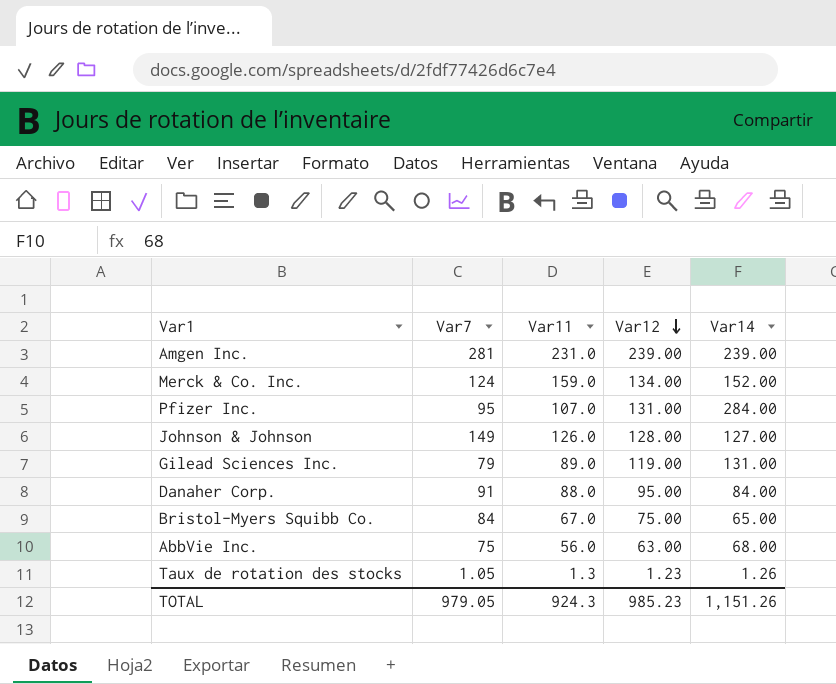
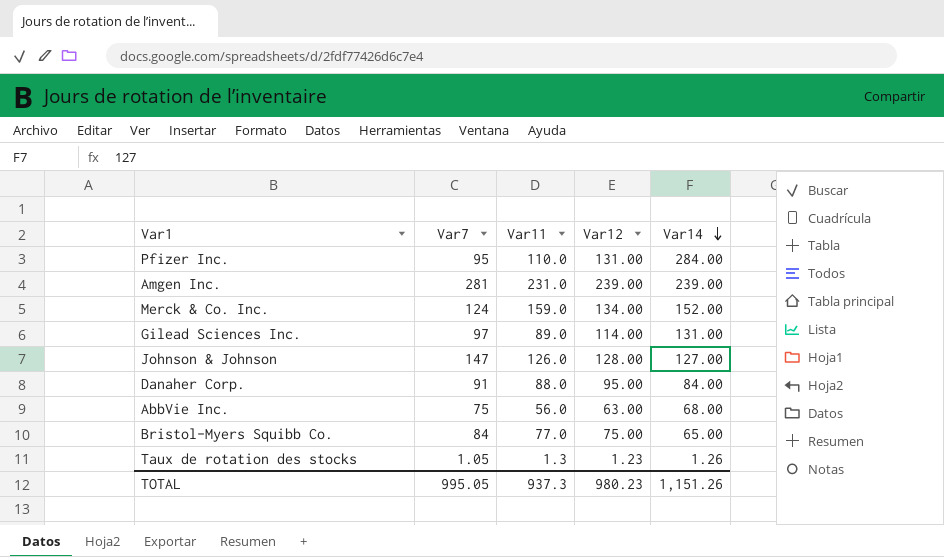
row order: Var12 descending -> Var14 descending
Pfizer Inc. | Var11: 107.0 -> 110.0
Gilead Sciences Inc. | Var7: 79 -> 97
Gilead Sciences Inc. | Var12: 119.00 -> 114.00
Johnson & Johnson | Var7: 149 -> 147
Bristol-Myers Squibb Co. | Var11: 67.0 -> 77.0
TOTAL | Var7: 979.05 -> 995.05
TOTAL | Var11: 924.3 -> 937.3
TOTAL | Var12: 985.23 -> 980.23

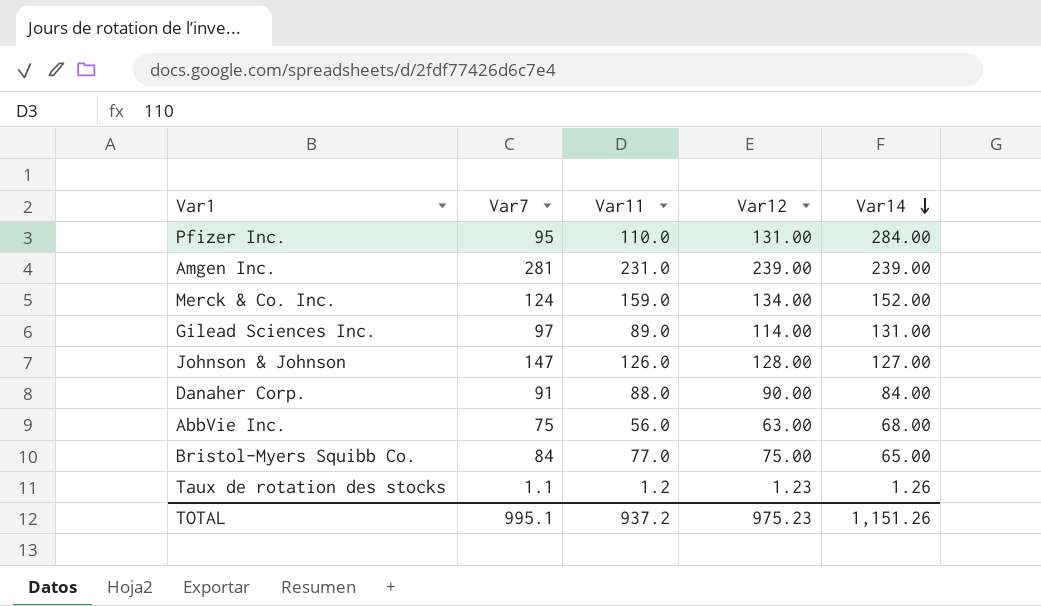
Danaher Corp. | Var12: 95.00 -> 90.00
Taux de rotation des stocks | Var7: 1.05 -> 1.1
Taux de rotation des stocks | Var11: 1.3 -> 1.2
TOTAL | Var7: 995.05 -> 995.1
TOTAL | Var11: 937.3 -> 937.2
TOTAL | Var12: 980.23 -> 975.23

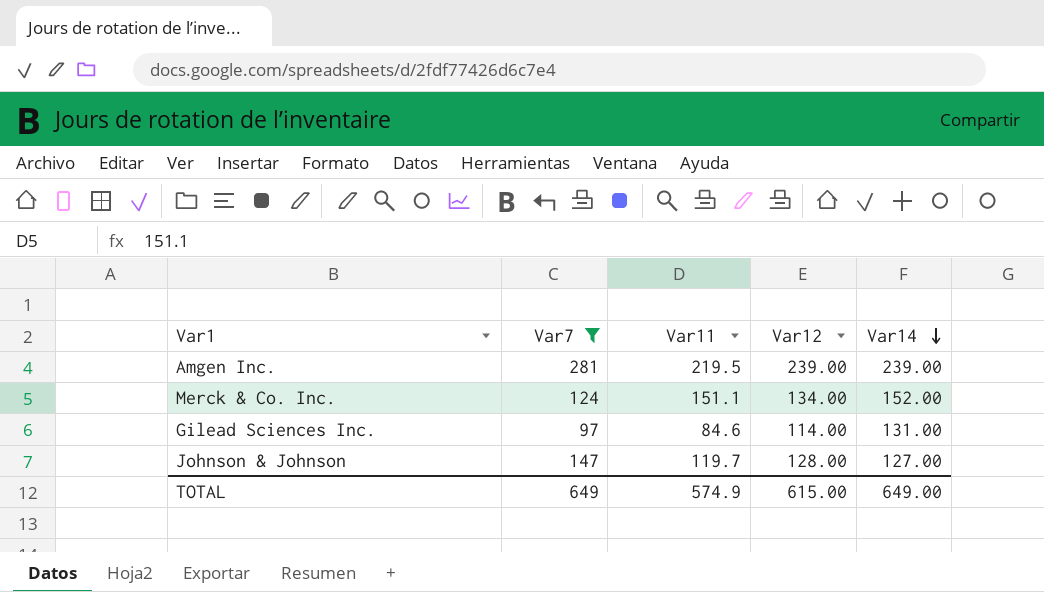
filter: none -> Var7 >= 97
Amgen Inc. | Var11: 231.0 -> 219.5
Merck & Co. Inc. | Var11: 159.0 -> 151.1
Gilead Sciences Inc. | Var11: 89.0 -> 84.6
Johnson & Johnson | Var11: 126.0 -> 119.7
TOTAL | Var7: 995.1 -> 649
TOTAL | Var11: 937.2 -> 574.9
TOTAL | Var12: 975.23 -> 615.00
TOTAL | Var14: 1,151.26 -> 649.00

